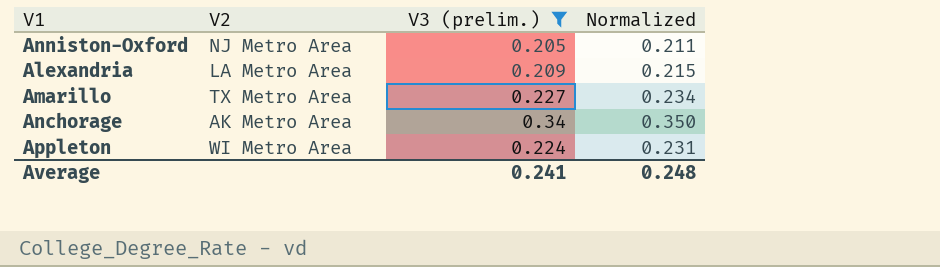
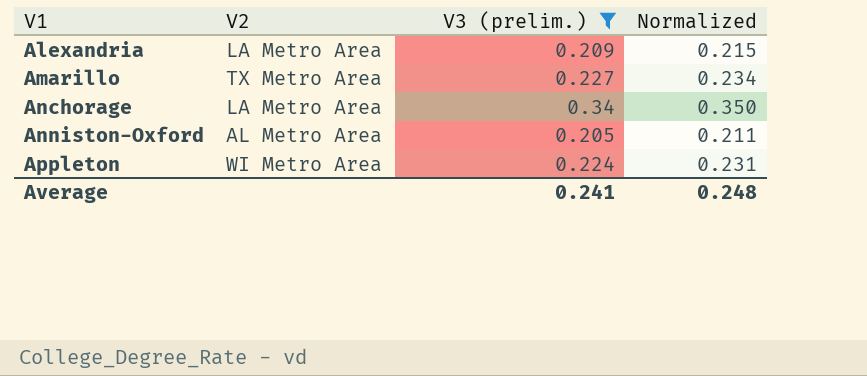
row order: none -> V1 ascending
Anchorage | V2: AK Metro Area -> LA Metro Area
Anniston-Oxford | V2: NJ Metro Area -> AL Metro Area

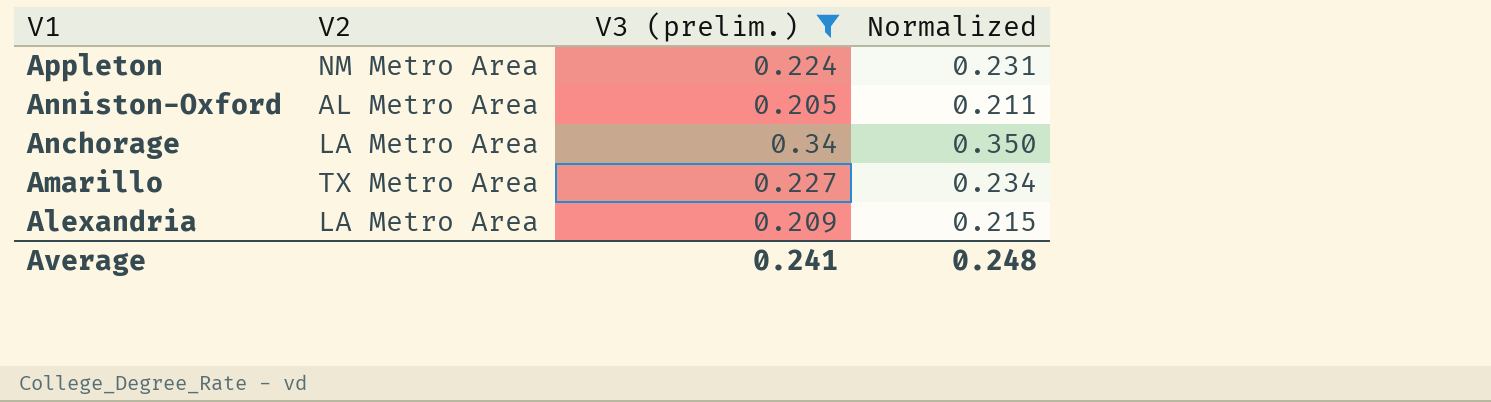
row order: V1 ascending -> V1 descending
Appleton | V2: WI Metro Area -> NM Metro Area

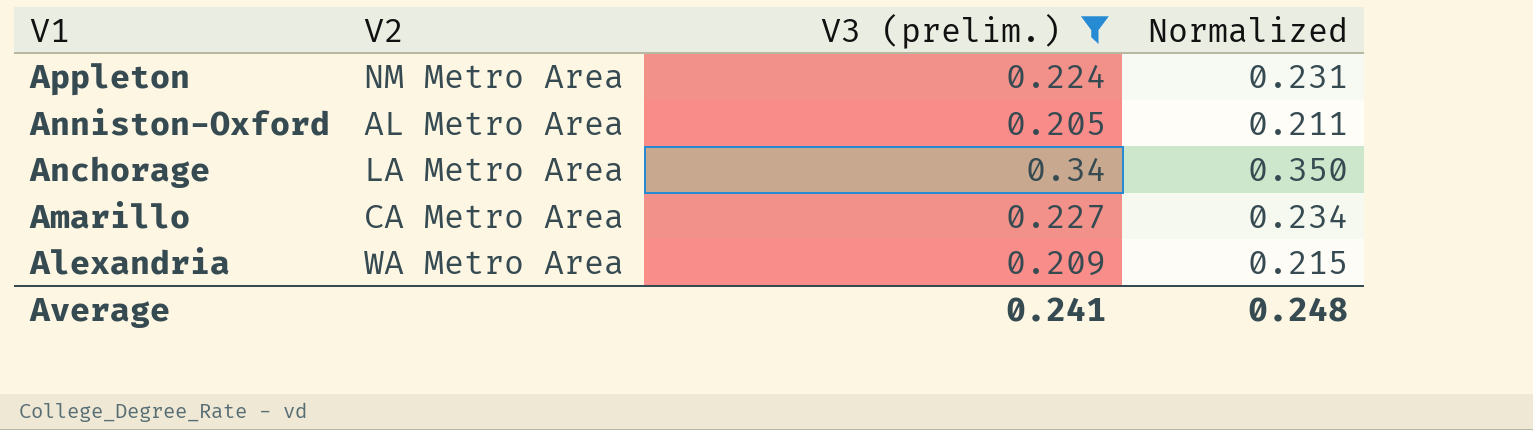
Amarillo | V2: TX Metro Area -> CA Metro Area
Alexandria | V2: LA Metro Area -> WA Metro Area

